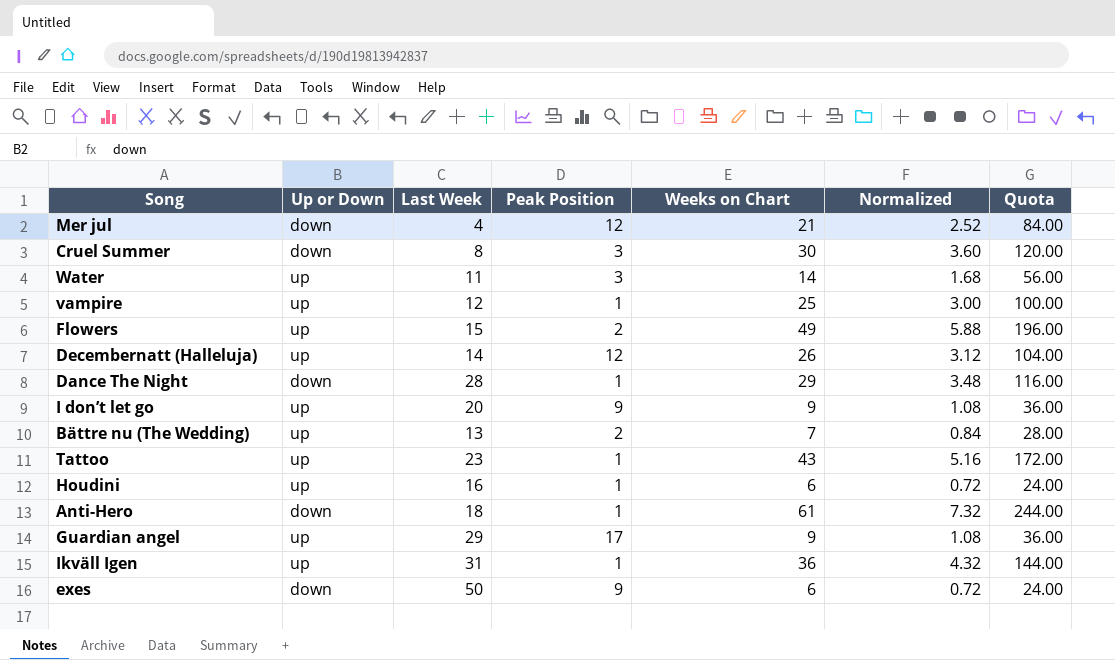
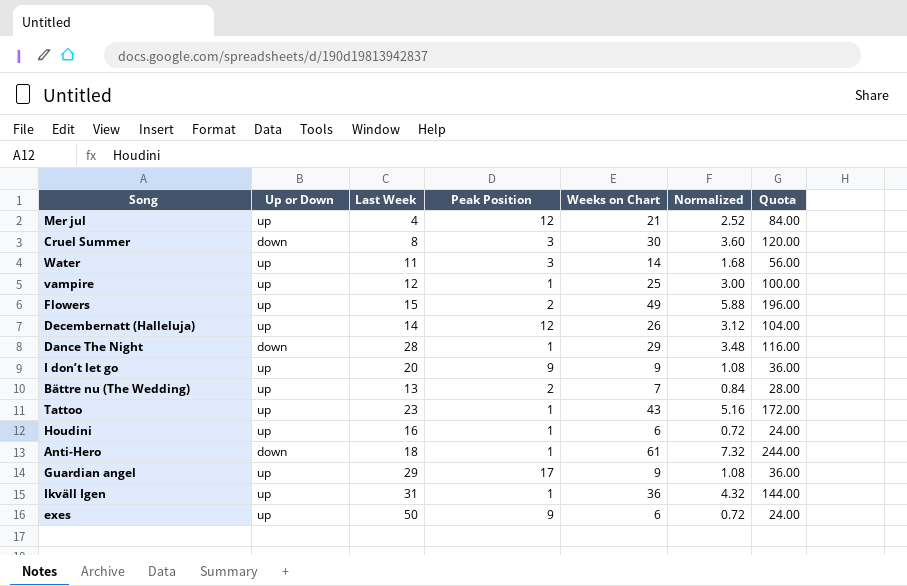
Mer jul | Up or Down: down -> up
exes | Up or Down: down -> up

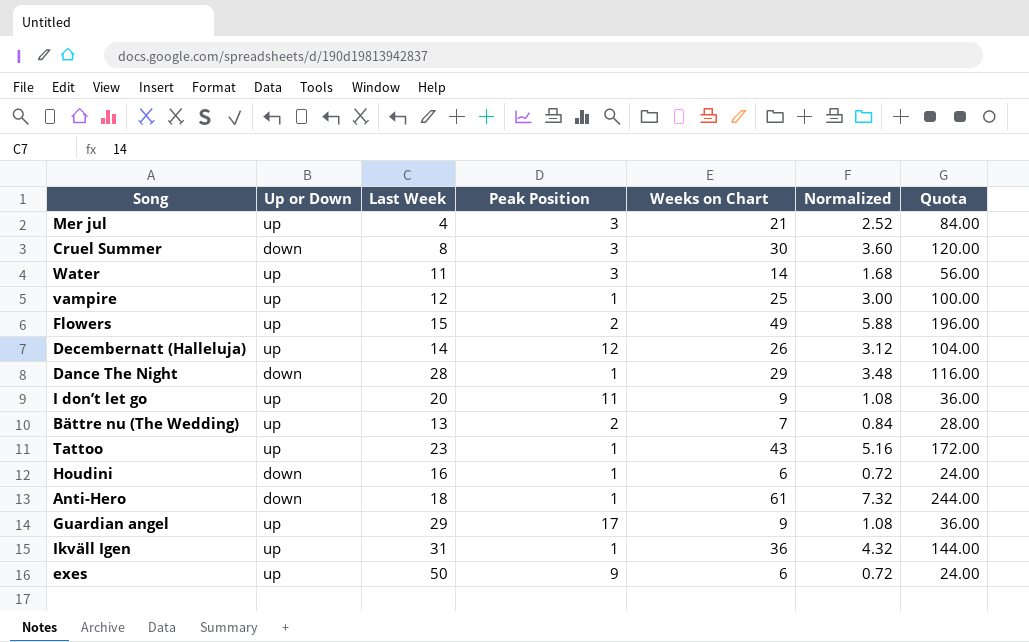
Mer jul | Peak Position: 12 -> 3
I don’t let go | Peak Position: 9 -> 11
Houdini | Up or Down: up -> down

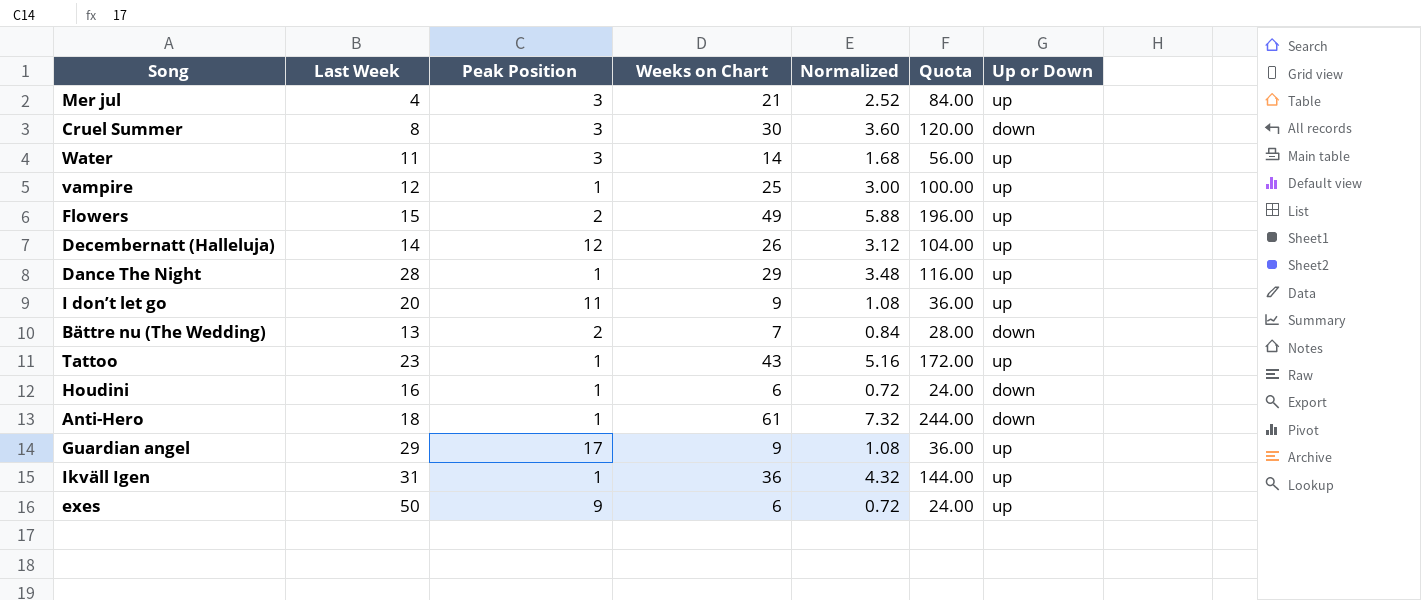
column Up or Down | position: 2 -> 7
Dance The Night | Up or Down: down -> up
Bättre nu (The Wedding) | Up or Down: up -> down

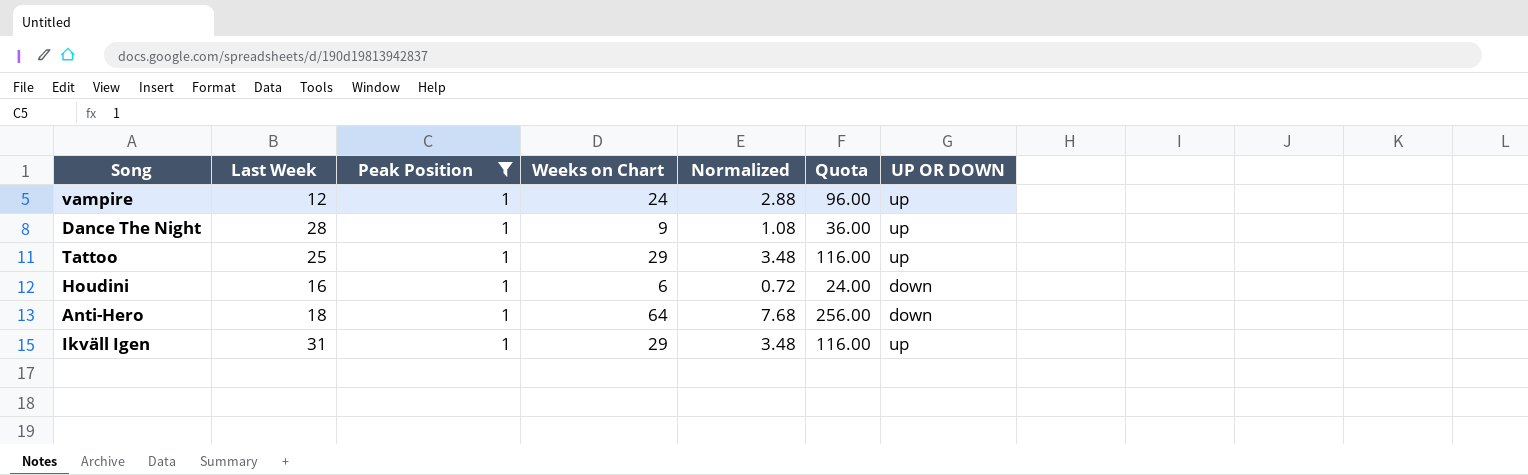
filter: none -> Peak Position = 1
column name: Up or Down -> UP OR DOWN
vampire | Weeks on Chart: 25 -> 24
vampire | Normalized: 3.00 -> 2.88
vampire | Quota: 100.00 -> 96.00
Dance The Night | Weeks on Chart: 29 -> 9
Dance The Night | Normalized: 3.48 -> 1.08
Dance The Night | Quota: 116.00 -> 36.00
Tattoo | Last Week: 23 -> 25
Tattoo | Weeks on Chart: 43 -> 29
Tattoo | Normalized: 5.16 -> 3.48
Tattoo | Quota: 172.00 -> 116.00
Anti-Hero | Weeks on Chart: 61 -> 64
Anti-Hero | Normalized: 7.32 -> 7.68
Anti-Hero | Quota: 244.00 -> 256.00
Ikväll Igen | Weeks on Chart: 36 -> 29
Ikväll Igen | Normalized: 4.32 -> 3.48
Ikväll Igen | Quota: 144.00 -> 116.00

